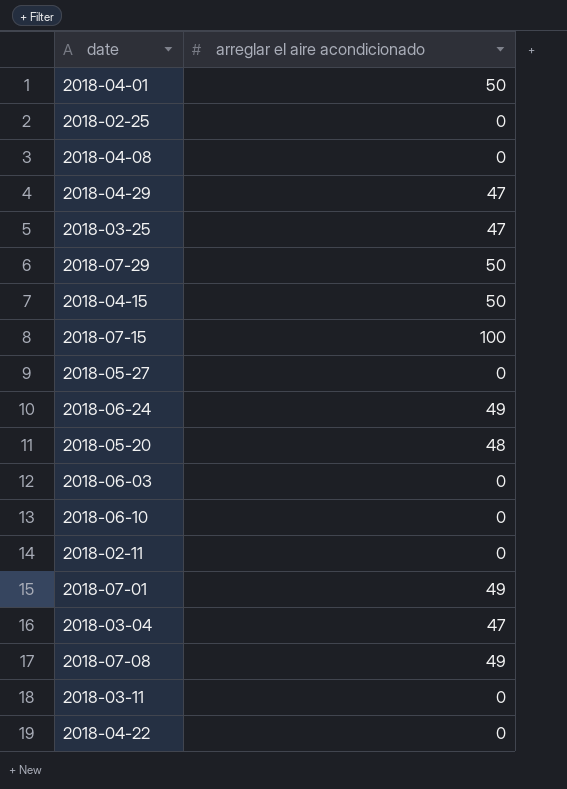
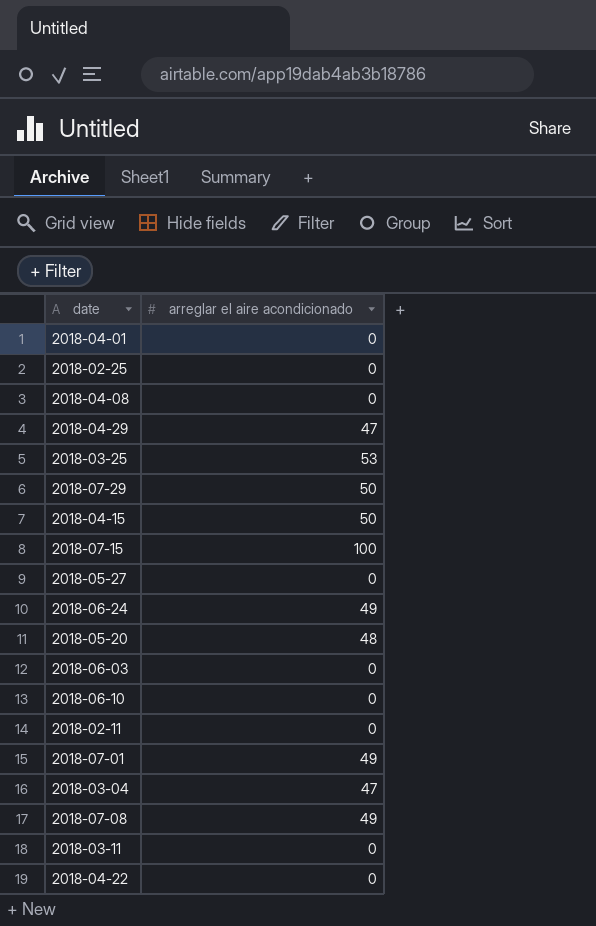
2018-04-01 | arreglar el aire acondicionado: 50 -> 0
2018-03-25 | arreglar el aire acondicionado: 47 -> 53

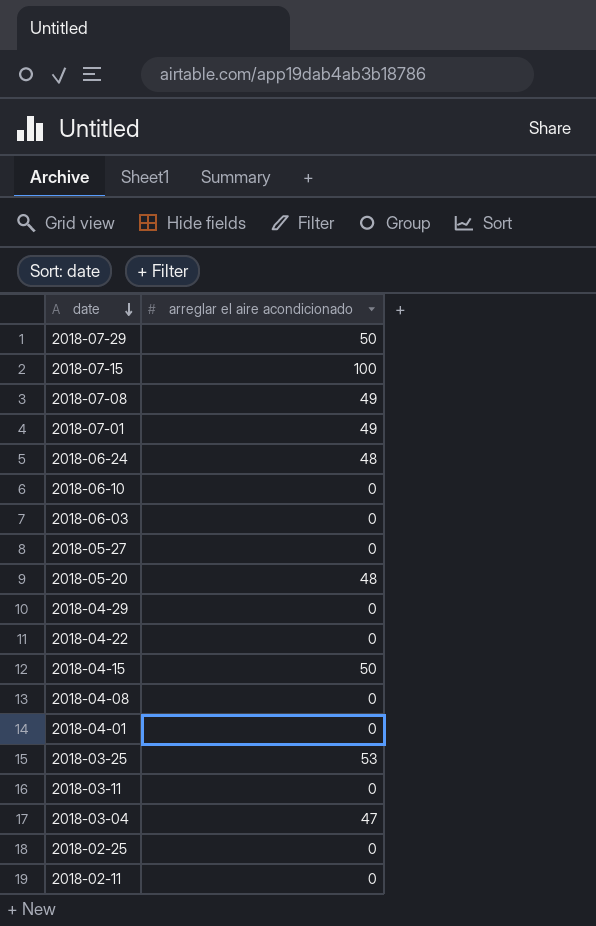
row order: none -> date descending
2018-06-24 | arreglar el aire acondicionado: 49 -> 48
2018-04-29 | arreglar el aire acondicionado: 47 -> 0

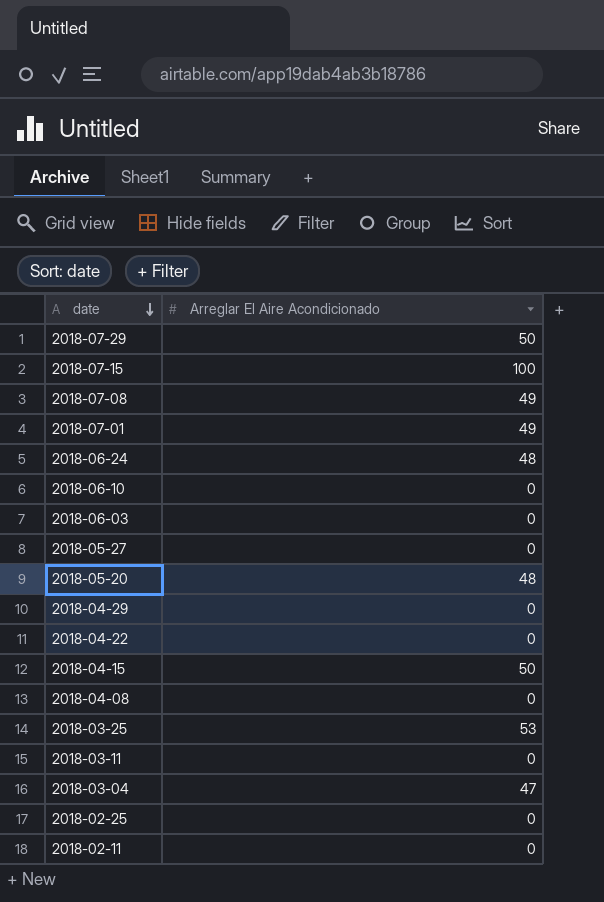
column name: arreglar el aire acondicionado -> Arreglar El Aire Acondicionado
row 2018-04-01: 0 -> none

